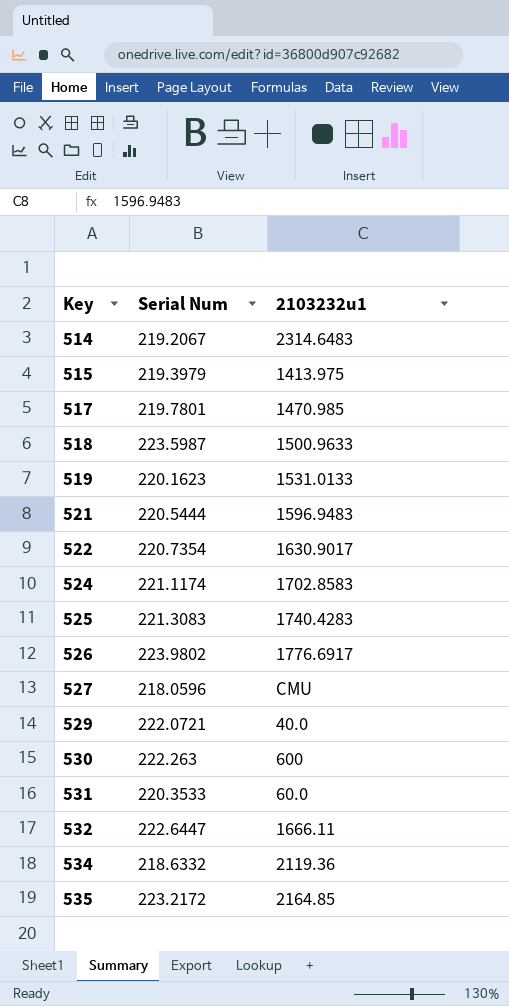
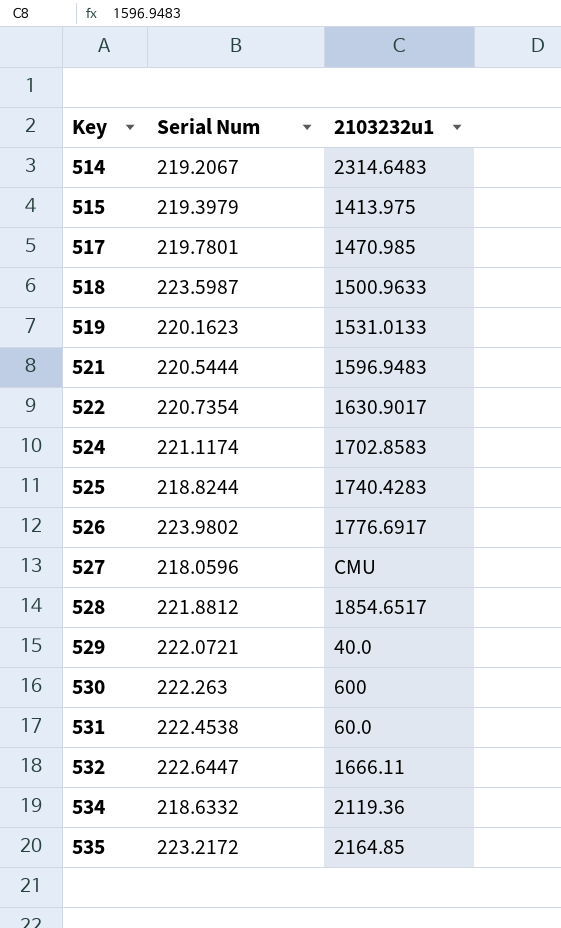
525 | Serial Num: 221.3083 -> 218.8244
row 528: none -> 221.8812 | 1854.6517
531 | Serial Num: 220.3533 -> 222.4538

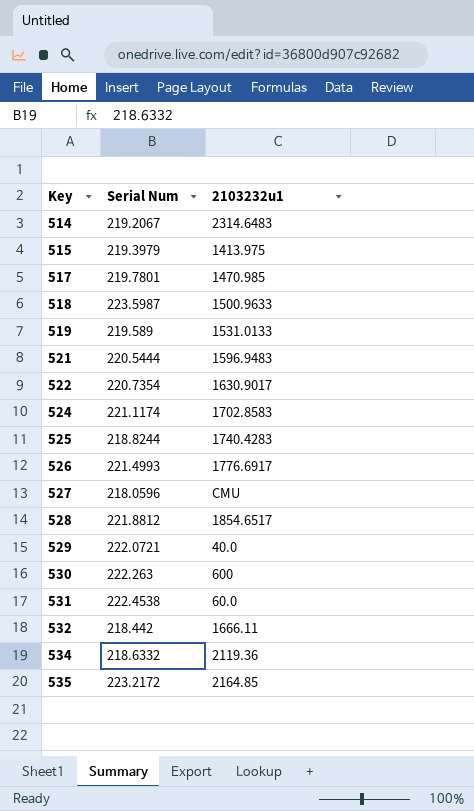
519 | Serial Num: 220.1623 -> 219.589
526 | Serial Num: 223.9802 -> 221.4993
532 | Serial Num: 222.6447 -> 218.442

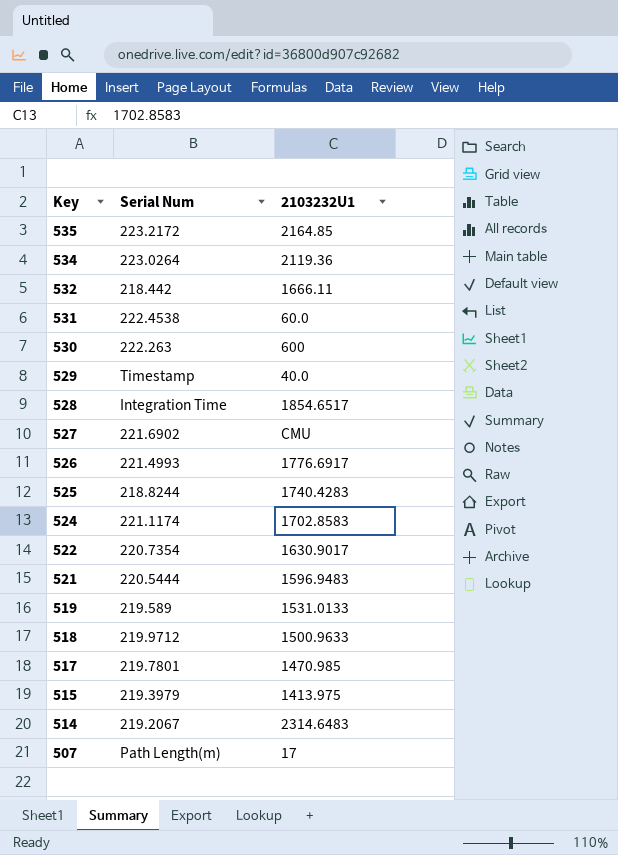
row order: Key ascending -> Key descending
column name: 2103232u1 -> 2103232U1
534 | Serial Num: 218.6332 -> 223.0264
529 | Serial Num: 222.0721 -> Timestamp
528 | Serial Num: 221.8812 -> Integration Time
527 | Serial Num: 218.0596 -> 221.6902
518 | Serial Num: 223.5987 -> 219.9712
row 507: none -> Path Length(m) | 17

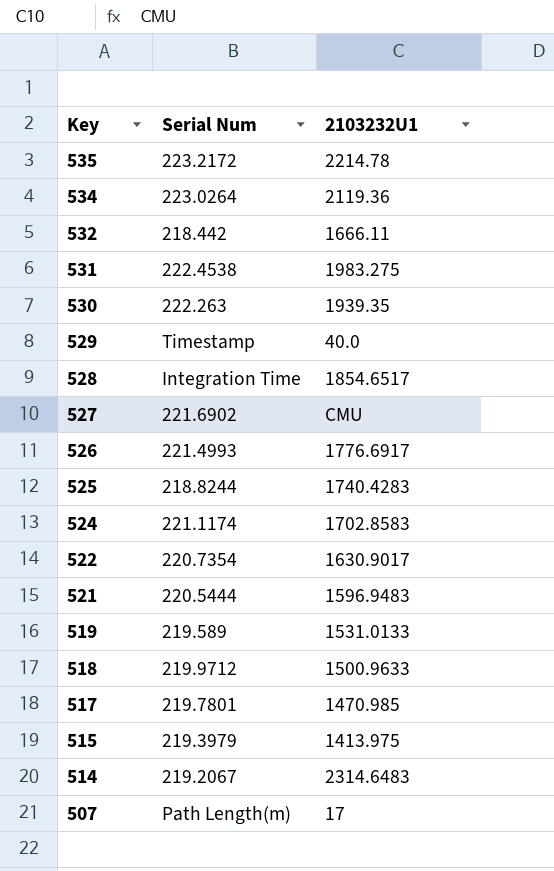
535 | 2103232U1: 2164.85 -> 2214.78
531 | 2103232U1: 60.0 -> 1983.275
530 | 2103232U1: 600 -> 1939.35

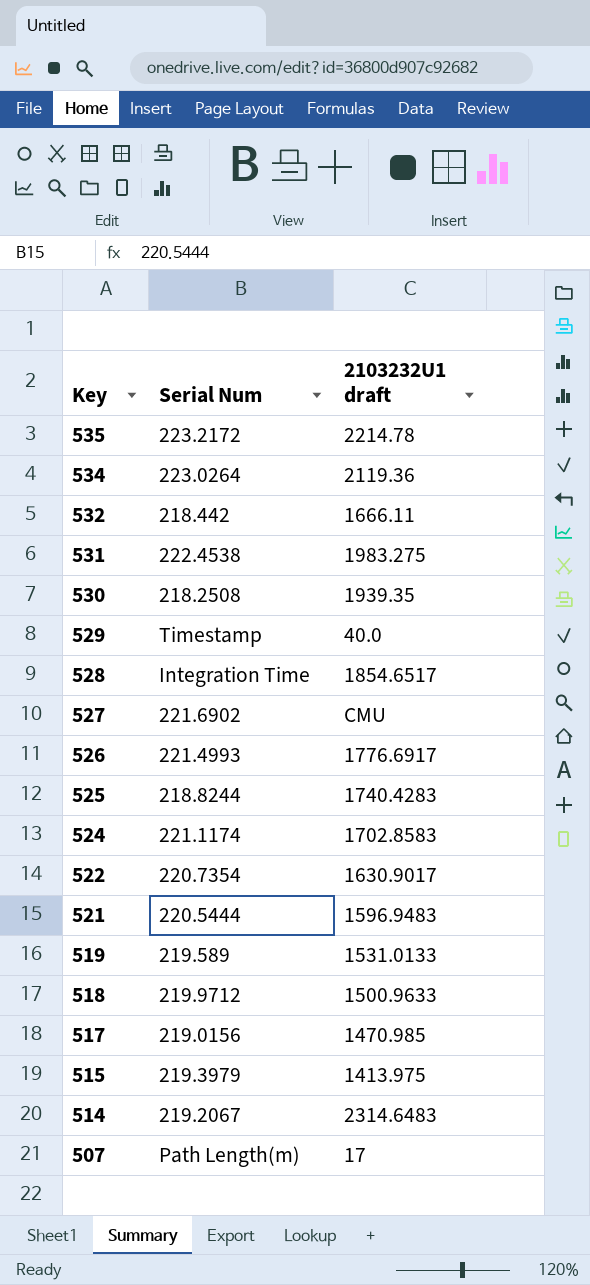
column name: 2103232U1 -> 2103232U1 draft
530 | Serial Num: 222.263 -> 218.2508
517 | Serial Num: 219.7801 -> 219.0156

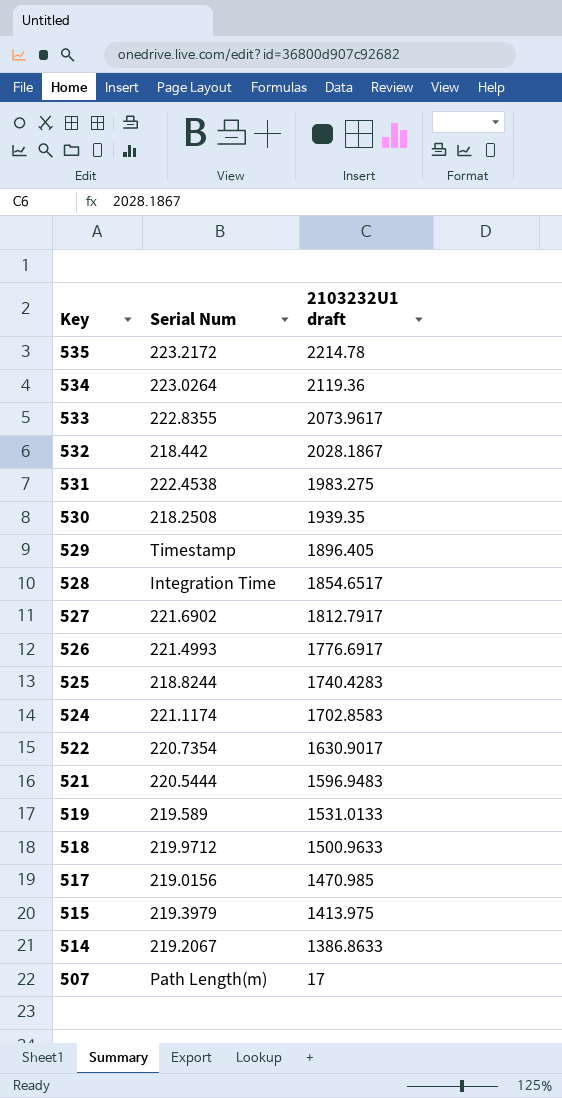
row 533: none -> 222.8355 | 2073.9617
532 | 2103232U1 draft: 1666.11 -> 2028.1867
529 | 2103232U1 draft: 40.0 -> 1896.405
527 | 2103232U1 draft: CMU -> 1812.7917
514 | 2103232U1 draft: 2314.6483 -> 1386.8633

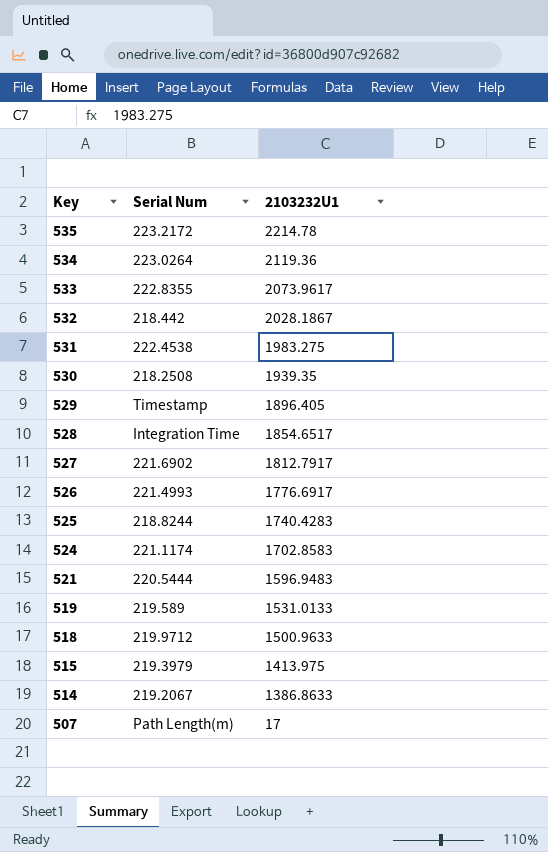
column name: 2103232U1 draft -> 2103232U1
row 522: 220.7354 | 1630.9017 -> none
row 517: 219.0156 | 1470.985 -> none

